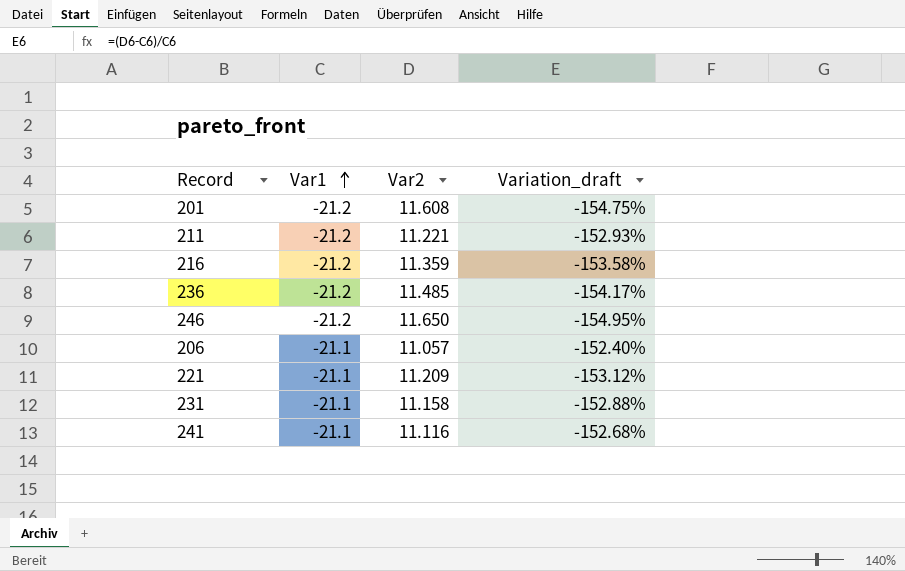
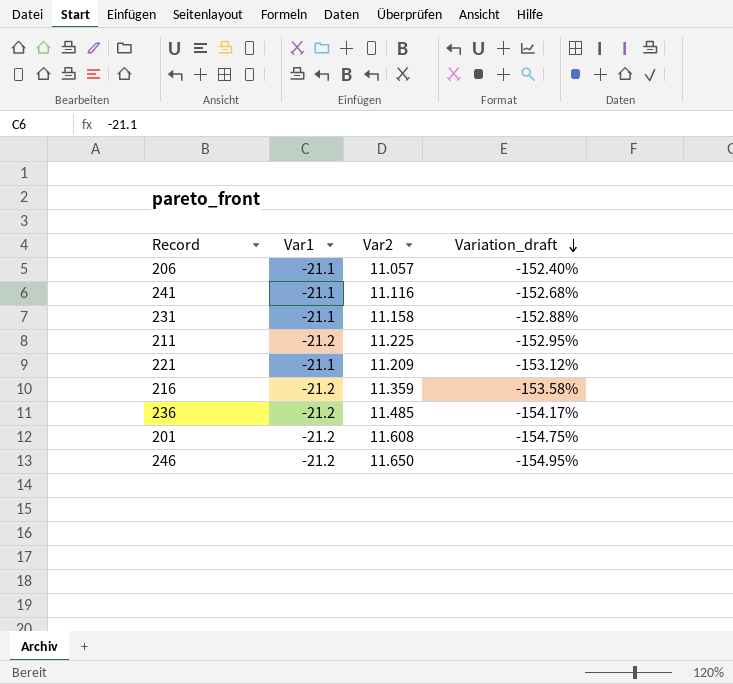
row order: Var1 ascending -> Variation_draft descending
211 | Var2: 11.221 -> 11.225
211 | Variation_draft: -152.93% -> -152.95%

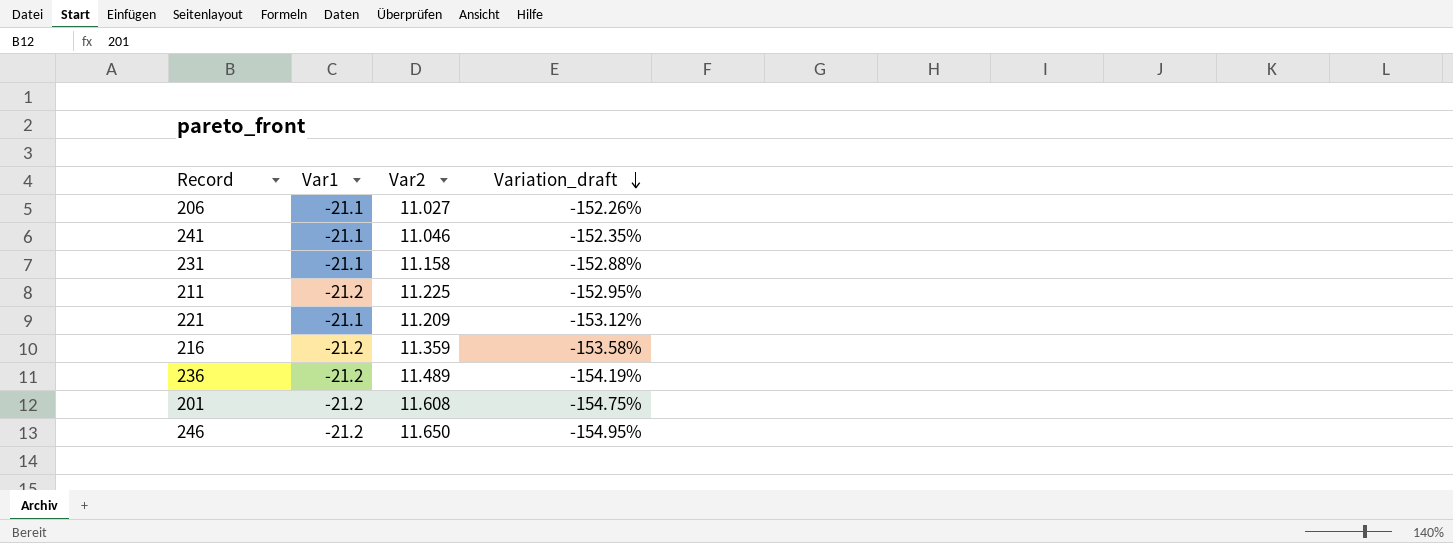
206 | Var2: 11.057 -> 11.027
206 | Variation_draft: -152.40% -> -152.26%
241 | Var2: 11.116 -> 11.046
241 | Variation_draft: -152.68% -> -152.35%
236 | Var2: 11.485 -> 11.489
236 | Variation_draft: -154.17% -> -154.19%

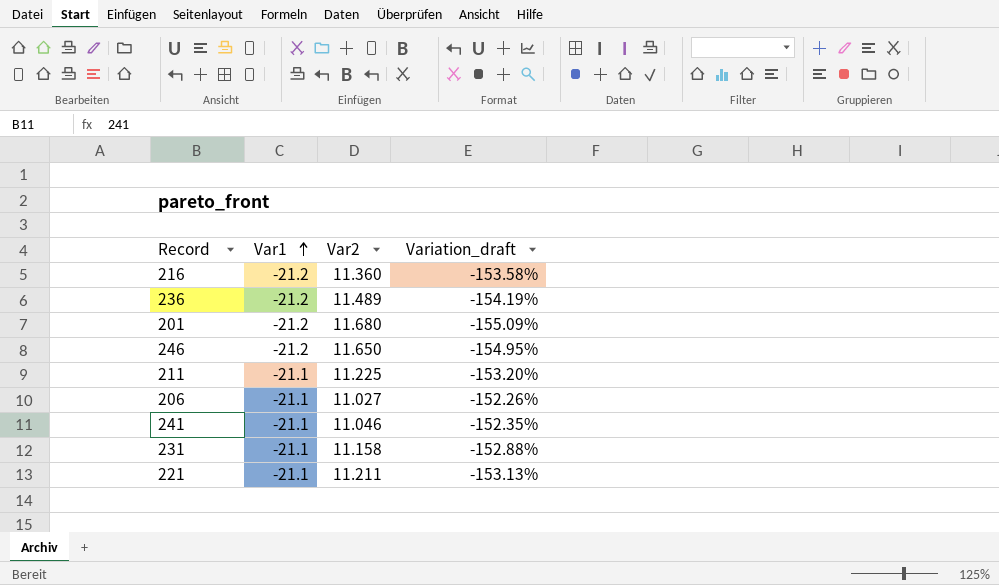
row order: Variation_draft descending -> Var1 ascending
216 | Var2: 11.359 -> 11.360
201 | Var2: 11.608 -> 11.680
201 | Variation_draft: -154.75% -> -155.09%
211 | Var1: -21.2 -> -21.1
211 | Variation_draft: -152.95% -> -153.20%
221 | Var2: 11.209 -> 11.211
221 | Variation_draft: -153.12% -> -153.13%

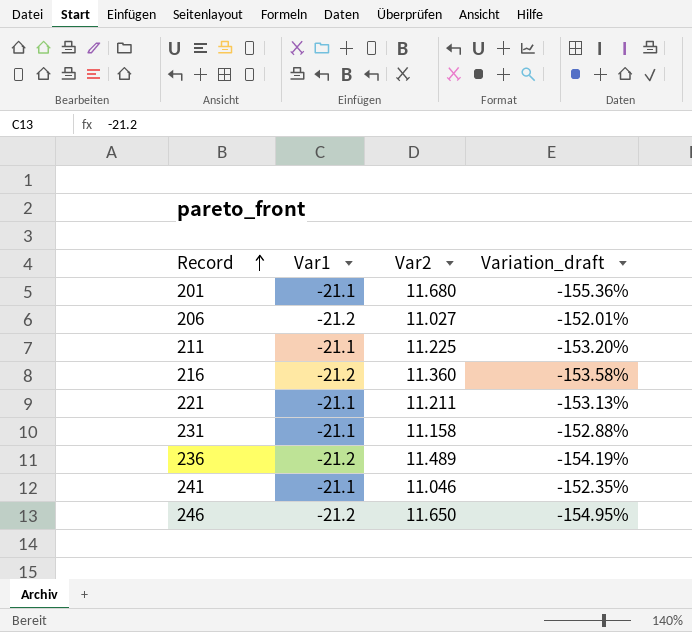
row order: Var1 ascending -> Record ascending
201 | Var1: -21.2 -> -21.1
201 | Variation_draft: -155.09% -> -155.36%
206 | Var1: -21.1 -> -21.2
206 | Variation_draft: -152.26% -> -152.01%

